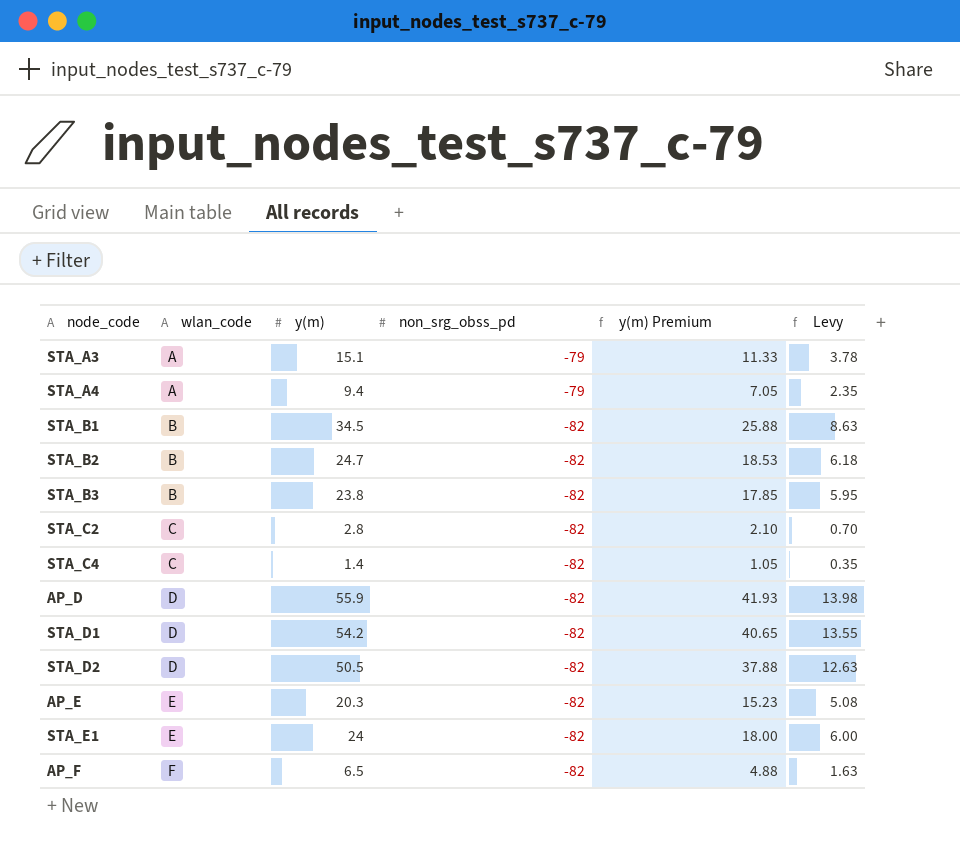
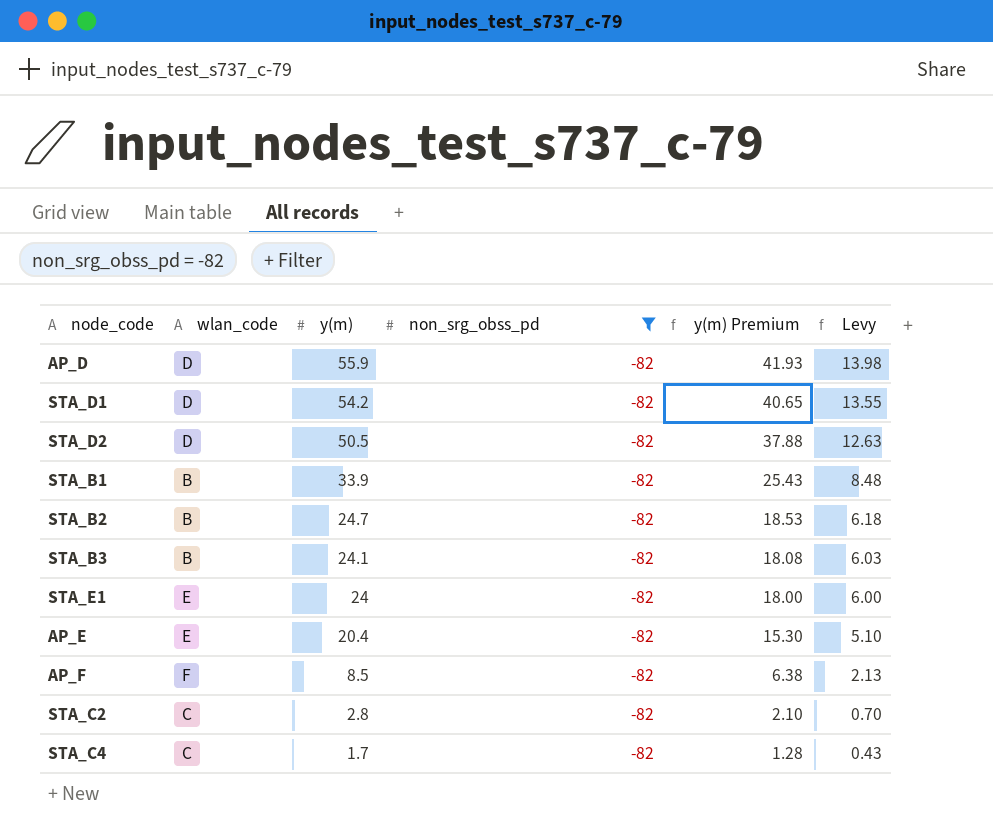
filter: none -> non_srg_obss_pd = -82
row order: wlan_code ascending -> y(m) descending
STA_B1 | y(m): 34.5 -> 33.9
STA_B1 | y(m) Premium: 25.88 -> 25.43
STA_B1 | Levy: 8.63 -> 8.48
STA_B3 | y(m): 23.8 -> 24.1
STA_B3 | y(m) Premium: 17.85 -> 18.08
STA_B3 | Levy: 5.95 -> 6.03
AP_E | y(m): 20.3 -> 20.4
AP_E | y(m) Premium: 15.23 -> 15.30
AP_E | Levy: 5.08 -> 5.10
AP_F | y(m): 6.5 -> 8.5
AP_F | y(m) Premium: 4.88 -> 6.38
AP_F | Levy: 1.63 -> 2.13
STA_C4 | y(m): 1.4 -> 1.7
STA_C4 | y(m) Premium: 1.05 -> 1.28
STA_C4 | Levy: 0.35 -> 0.43

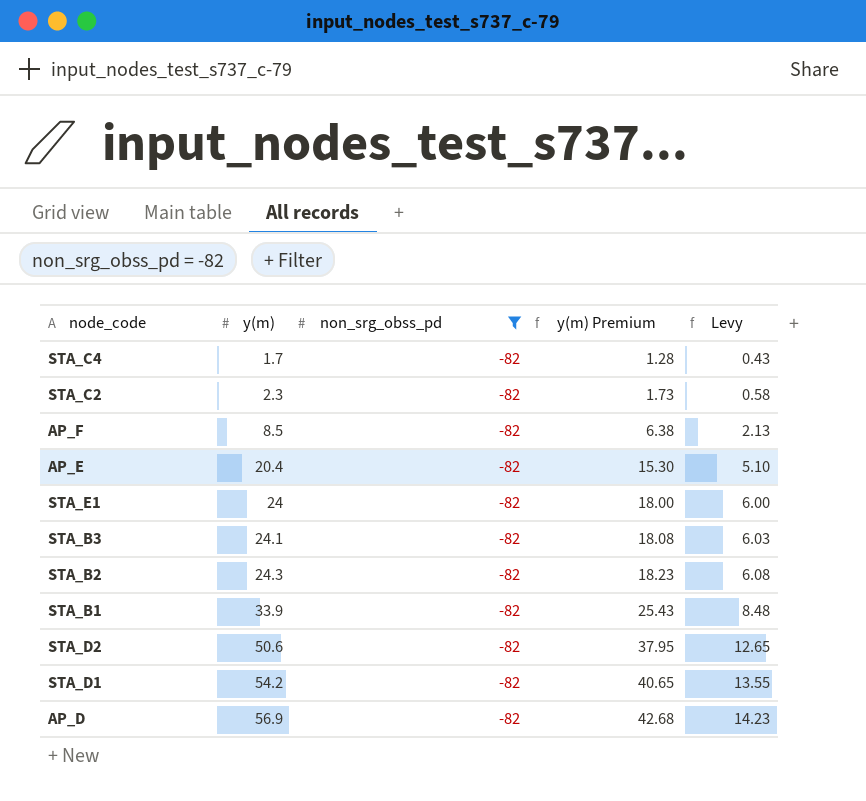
row order: y(m) descending -> y(m) ascending
column wlan_code | position: 2 -> none
STA_C2 | y(m): 2.8 -> 2.3
STA_C2 | y(m) Premium: 2.10 -> 1.73
STA_C2 | Levy: 0.70 -> 0.58
STA_B2 | y(m): 24.7 -> 24.3
STA_B2 | y(m) Premium: 18.53 -> 18.23
STA_B2 | Levy: 6.18 -> 6.08
STA_D2 | y(m): 50.5 -> 50.6
STA_D2 | y(m) Premium: 37.88 -> 37.95
STA_D2 | Levy: 12.63 -> 12.65
AP_D | y(m): 55.9 -> 56.9
AP_D | y(m) Premium: 41.93 -> 42.68
AP_D | Levy: 13.98 -> 14.23

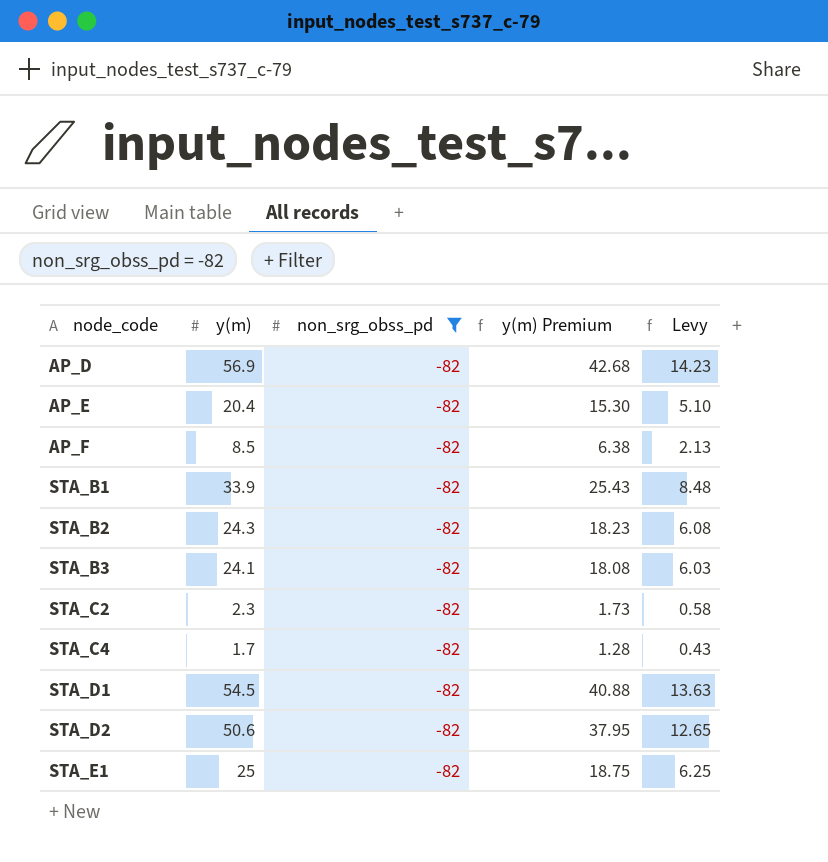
row order: y(m) ascending -> node_code ascending
STA_D1 | y(m): 54.2 -> 54.5
STA_D1 | y(m) Premium: 40.65 -> 40.88
STA_D1 | Levy: 13.55 -> 13.63
STA_E1 | y(m): 24 -> 25
STA_E1 | y(m) Premium: 18.00 -> 18.75
STA_E1 | Levy: 6.00 -> 6.25

